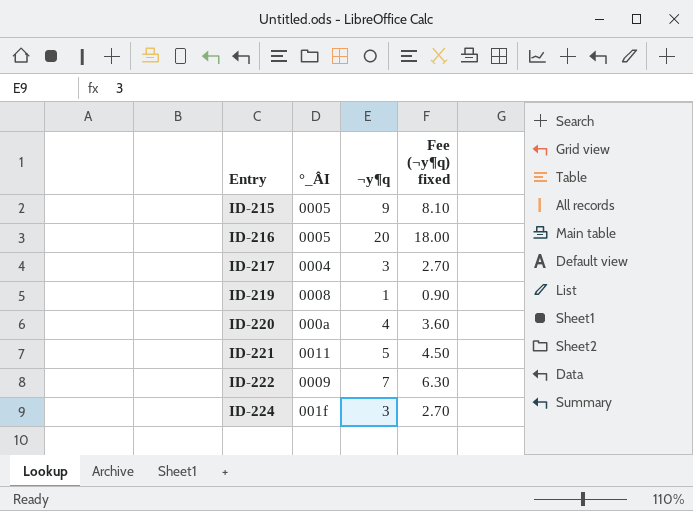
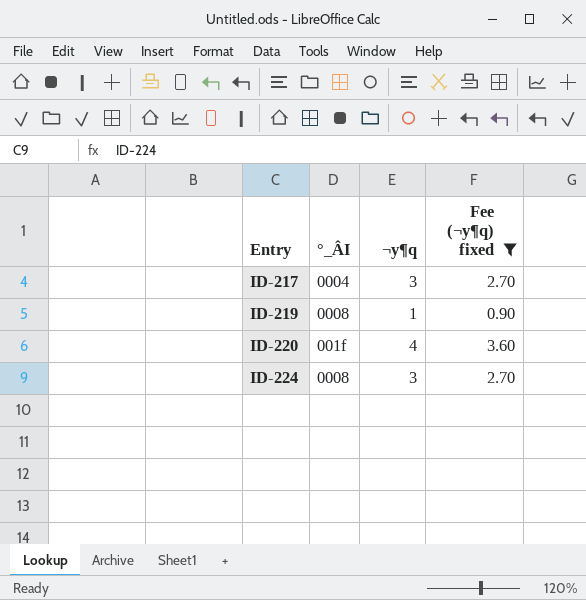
filter: none -> Fee (¬y¶q) fixed <= 3.60
ID-220 | °_ÂI: 000a -> 001f
ID-224 | °_ÂI: 001f -> 0008

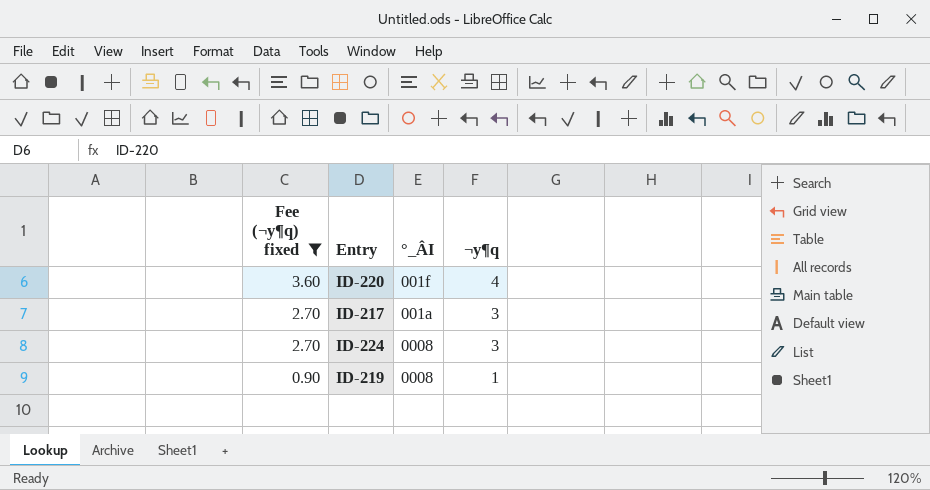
row order: Entry ascending -> Fee (¬y¶q) fixed descending
column Fee (¬y¶q) fixed | position: 4 -> 1
ID-217 | °_ÂI: 0004 -> 001a

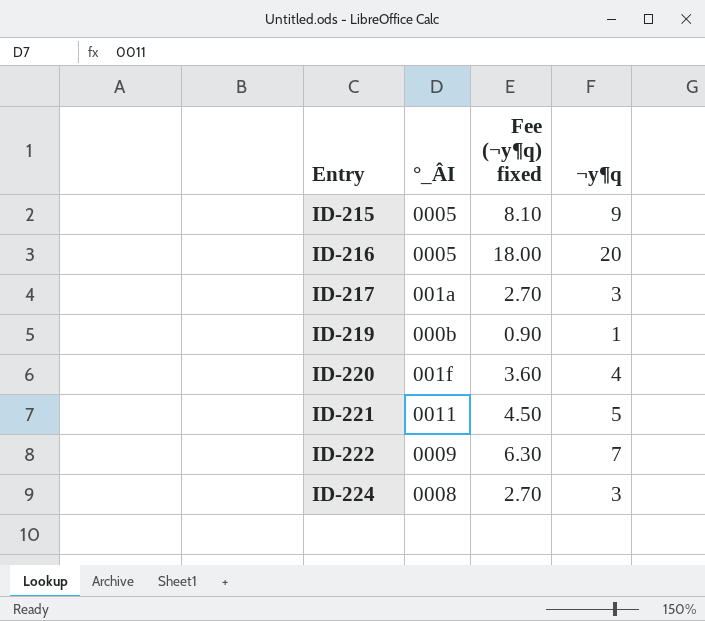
filter: Fee (¬y¶q) fixed <= 3.60 -> none
row order: Fee (¬y¶q) fixed descending -> Entry ascending
column Fee (¬y¶q) fixed | position: 1 -> 3
ID-219 | °_ÂI: 0008 -> 000b

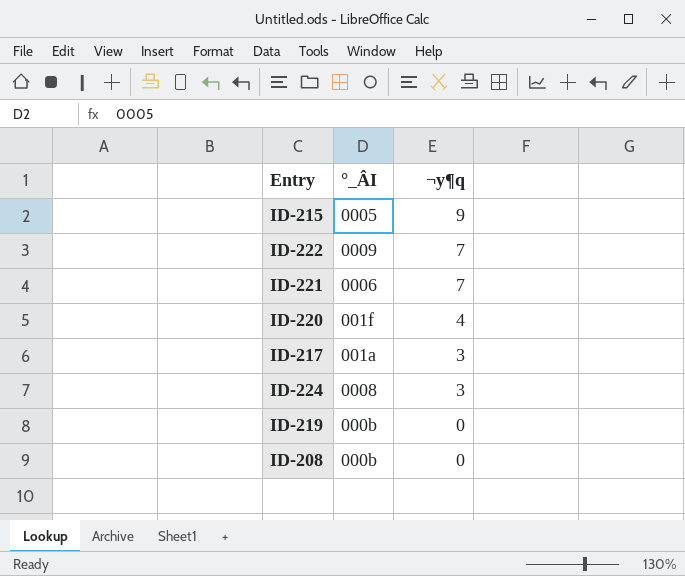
row order: Entry ascending -> ¬y¶q descending
column Fee (¬y¶q) fixed | formula: [¬y¶q] * 0.9 -> none
row ID-216: 0005 | 18.00 | 20 -> none
ID-221 | °_ÂI: 0011 -> 0006
ID-221 | ¬y¶q: 5 -> 7
ID-219 | ¬y¶q: 1 -> 0
row ID-208: none -> 000b | 0

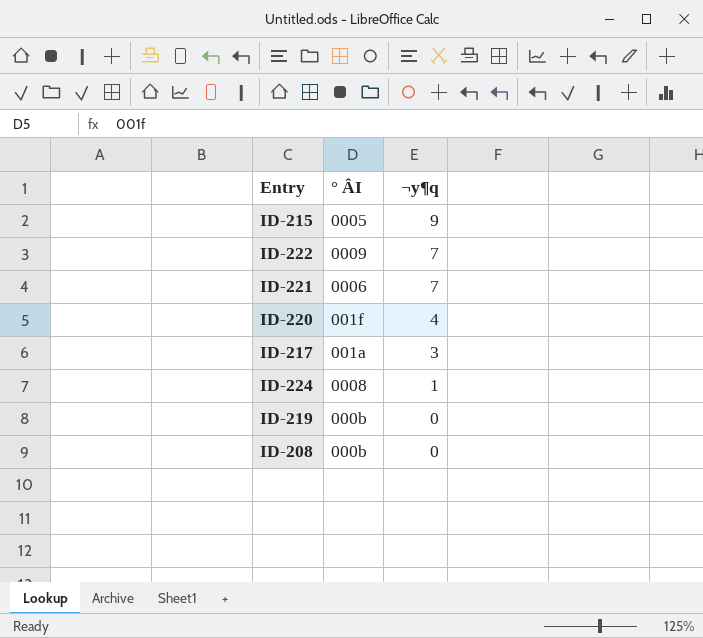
column name: °_ÂI -> ° ÂI
ID-224 | ¬y¶q: 3 -> 1

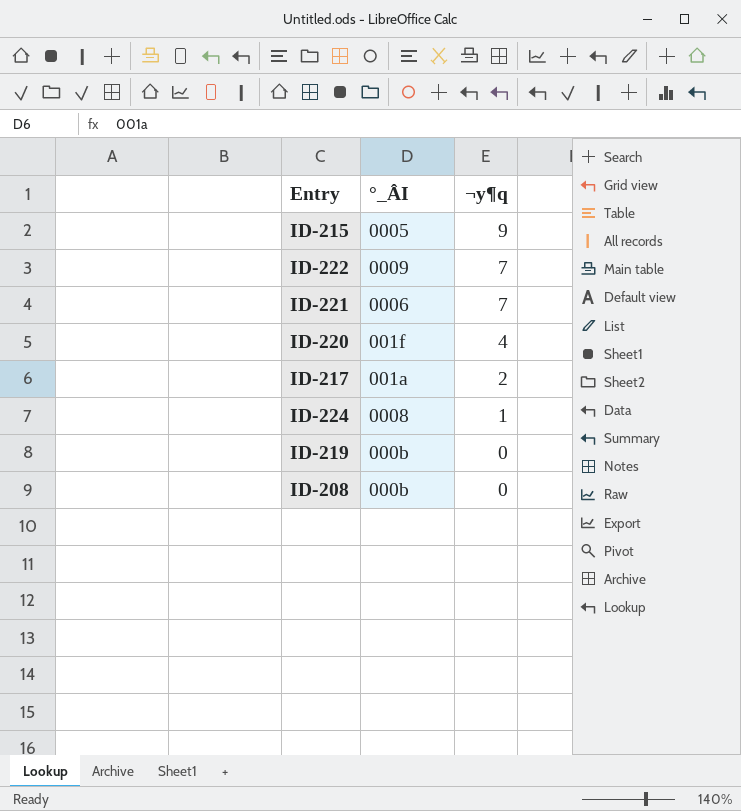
column name: ° ÂI -> °_ÂI
ID-217 | ¬y¶q: 3 -> 2

